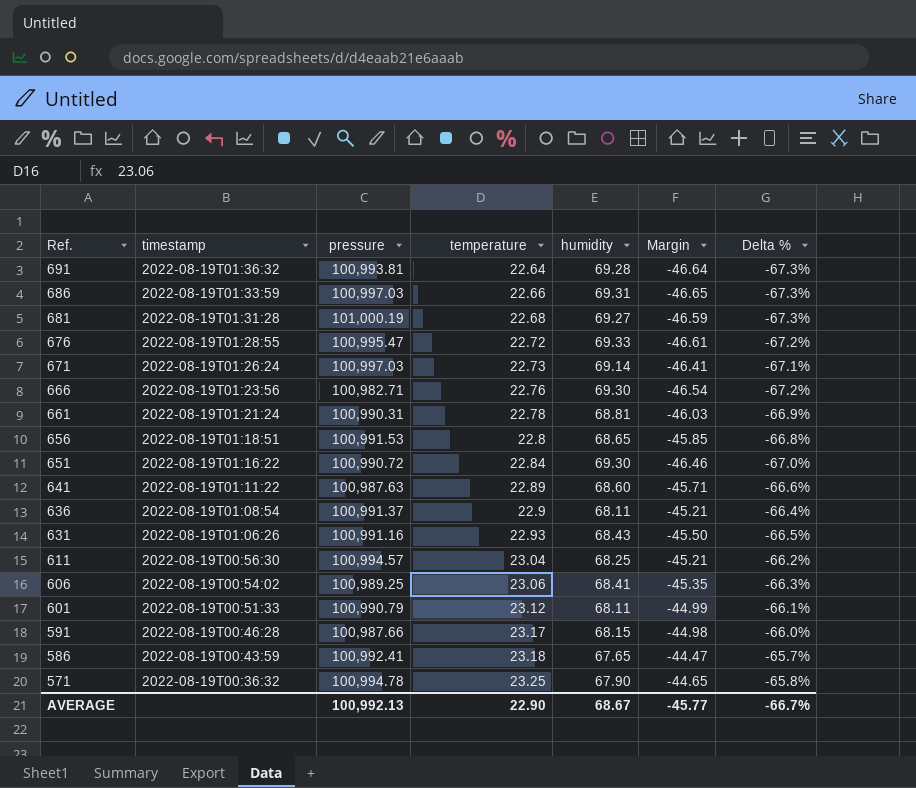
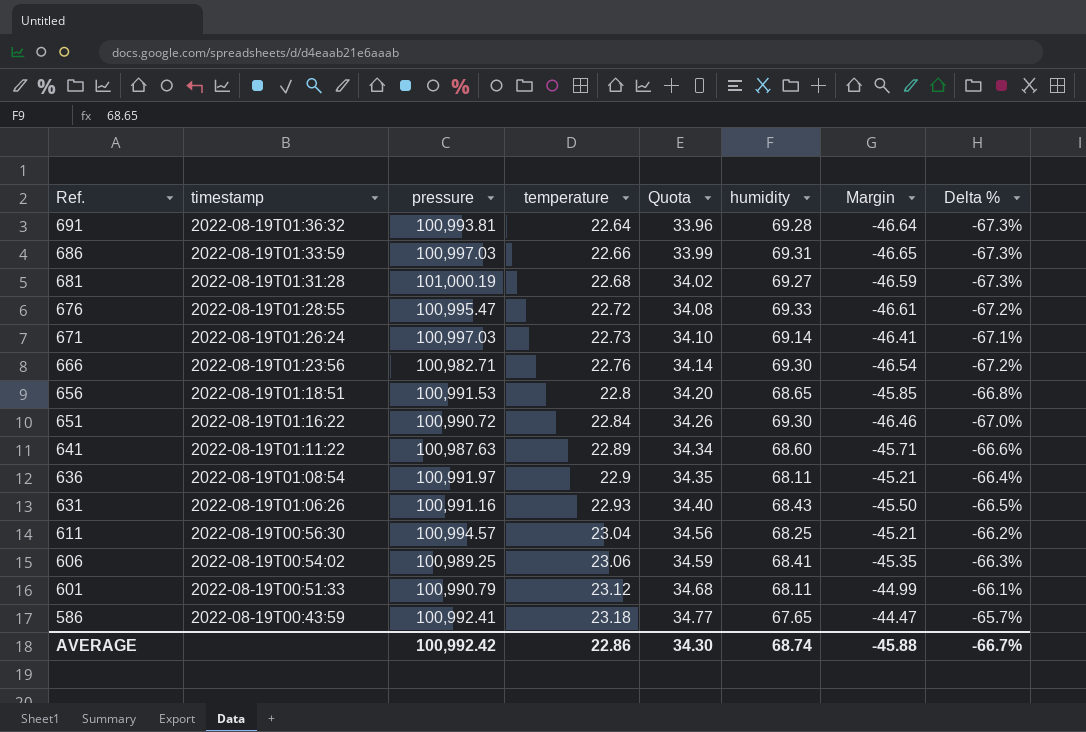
column Quota | formula: none -> [temperature] * 1.5
row 661: 2022-08-19T01:21:24 | 100,990.31 | 22.78 | 68.81 | -46.03 | -66.9% -> none
row 591: 2022-08-19T00:46:28 | 100,987.66 | 23.17 | 68.15 | -44.98 | -66.0% -> none
row 571: 2022-08-19T00:36:32 | 100,994.78 | 23.25 | 67.90 | -44.65 | -65.8% -> none
636 | pressure: 100,991.37 -> 100,991.97
AVERAGE | pressure: 100,992.13 -> 100,992.42
AVERAGE | temperature: 22.90 -> 22.86
AVERAGE | humidity: 68.67 -> 68.74
AVERAGE | Margin: -45.77 -> -45.88

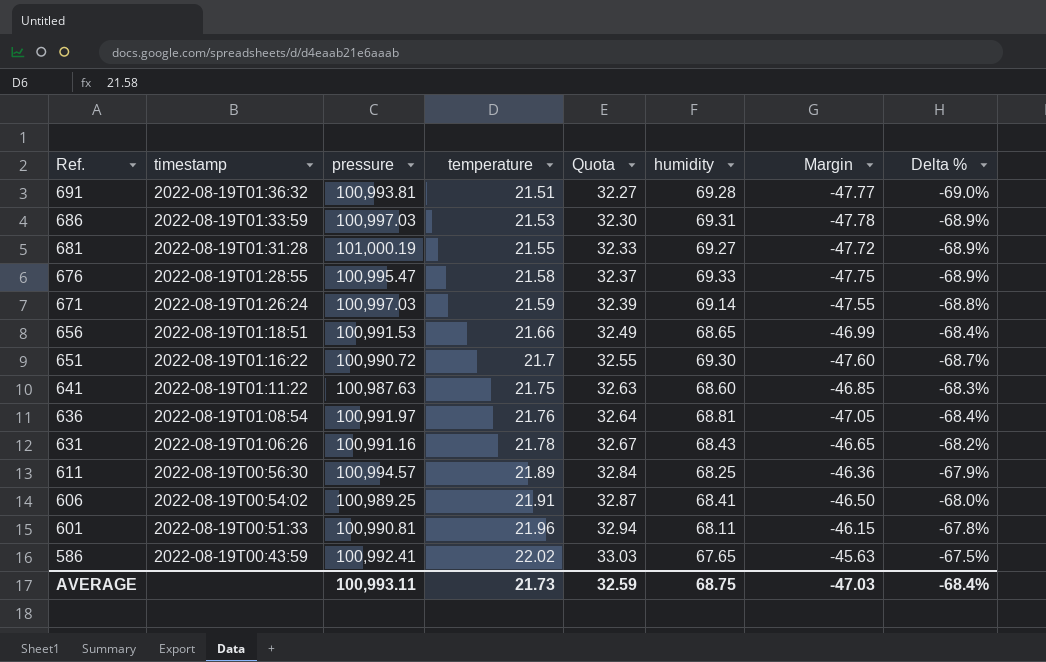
row 666: 2022-08-19T01:23:56 | 100,982.71 | 22.76 | 34.14 | 69.30 | -46.54 | -67.2% -> none
691 | temperature: 22.64 -> 21.51
691 | Quota: 33.96 -> 32.27
691 | Margin: -46.64 -> -47.77
691 | Delta %: -67.3% -> -69.0%
686 | temperature: 22.66 -> 21.53
686 | Quota: 33.99 -> 32.30
686 | Margin: -46.65 -> -47.78
686 | Delta %: -67.3% -> -68.9%
681 | temperature: 22.68 -> 21.55
681 | Quota: 34.02 -> 32.33
681 | Margin: -46.59 -> -47.72
681 | Delta %: -67.3% -> -68.9%
676 | temperature: 22.72 -> 21.58
676 | Quota: 34.08 -> 32.37
676 | Margin: -46.61 -> -47.75
676 | Delta %: -67.2% -> -68.9%
671 | temperature: 22.73 -> 21.59
671 | Quota: 34.10 -> 32.39
671 | Margin: -46.41 -> -47.55
671 | Delta %: -67.1% -> -68.8%
656 | temperature: 22.8 -> 21.66
656 | Quota: 34.20 -> 32.49
656 | Margin: -45.85 -> -46.99
656 | Delta %: -66.8% -> -68.4%
651 | temperature: 22.84 -> 21.7
651 | Quota: 34.26 -> 32.55
651 | Margin: -46.46 -> -47.60
651 | Delta %: -67.0% -> -68.7%
641 | temperature: 22.89 -> 21.75
641 | Quota: 34.34 -> 32.63
641 | Margin: -45.71 -> -46.85
641 | Delta %: -66.6% -> -68.3%
636 | temperature: 22.9 -> 21.76
636 | Quota: 34.35 -> 32.64
636 | humidity: 68.11 -> 68.81
636 | Margin: -45.21 -> -47.05
636 | Delta %: -66.4% -> -68.4%
631 | temperature: 22.93 -> 21.78
631 | Quota: 34.40 -> 32.67
631 | Margin: -45.50 -> -46.65
631 | Delta %: -66.5% -> -68.2%
611 | temperature: 23.04 -> 21.89
611 | Quota: 34.56 -> 32.84
611 | Margin: -45.21 -> -46.36
611 | Delta %: -66.2% -> -67.9%
606 | temperature: 23.06 -> 21.91
606 | Quota: 34.59 -> 32.87
606 | Margin: -45.35 -> -46.50
606 | Delta %: -66.3% -> -68.0%
601 | pressure: 100,990.79 -> 100,990.81
601 | temperature: 23.12 -> 21.96
601 | Quota: 34.68 -> 32.94
601 | Margin: -44.99 -> -46.15
601 | Delta %: -66.1% -> -67.8%
586 | temperature: 23.18 -> 22.02
586 | Quota: 34.77 -> 33.03
586 | Margin: -44.47 -> -45.63
586 | Delta %: -65.7% -> -67.5%
AVERAGE | pressure: 100,992.42 -> 100,993.11
AVERAGE | temperature: 22.86 -> 21.73
AVERAGE | Quota: 34.30 -> 32.59
AVERAGE | humidity: 68.74 -> 68.75
AVERAGE | Margin: -45.88 -> -47.03
AVERAGE | Delta %: -66.7% -> -68.4%

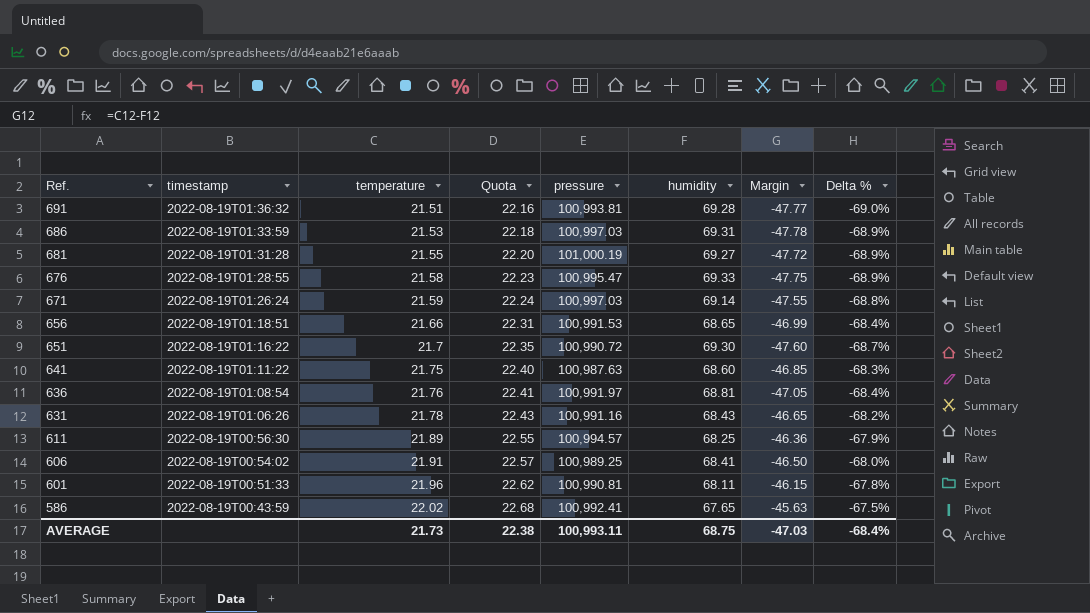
column Quota | formula: [temperature] * 1.5 -> [temperature] * 1.03
column pressure | position: 3 -> 5
AVERAGE | Quota: 32.59 -> 22.38

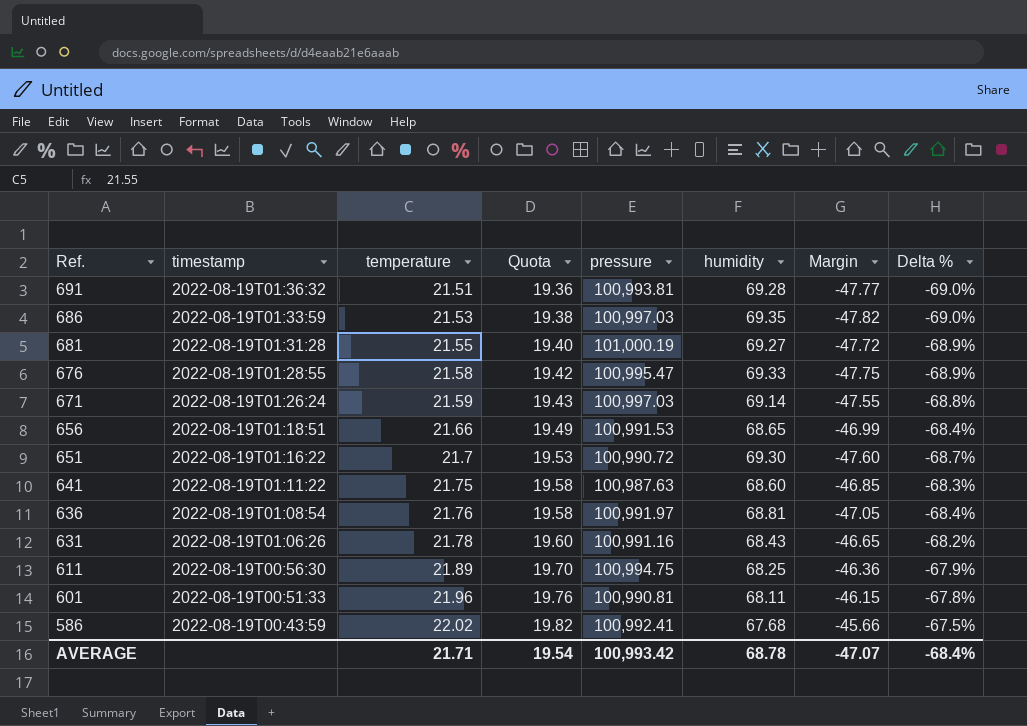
column Quota | formula: [temperature] * 1.03 -> [temperature] * 0.9
row 606: 2022-08-19T00:54:02 | 21.91 | 22.57 | 100,989.25 | 68.41 | -46.50 | -68.0% -> none
686 | humidity: 69.31 -> 69.35
686 | Margin: -47.78 -> -47.82
686 | Delta %: -68.9% -> -69.0%
611 | pressure: 100,994.57 -> 100,994.75
586 | humidity: 67.65 -> 67.68
586 | Margin: -45.63 -> -45.66
AVERAGE | temperature: 21.73 -> 21.71
AVERAGE | Quota: 22.38 -> 19.54
AVERAGE | pressure: 100,993.11 -> 100,993.42
AVERAGE | humidity: 68.75 -> 68.78
AVERAGE | Margin: -47.03 -> -47.07

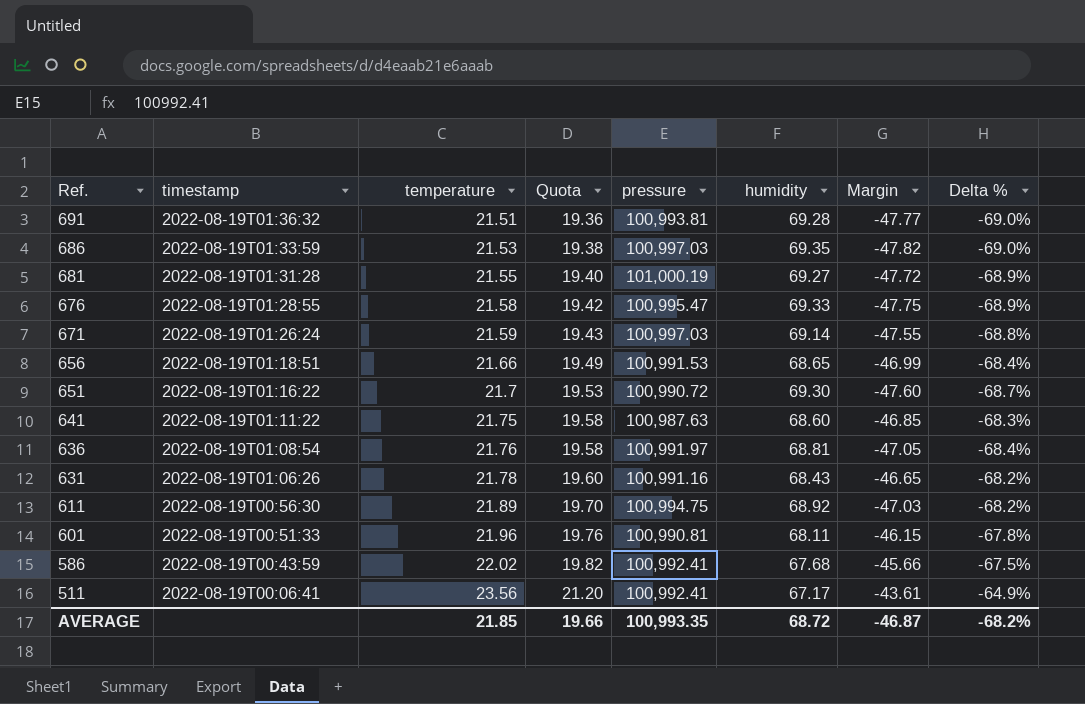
611 | humidity: 68.25 -> 68.92
611 | Margin: -46.36 -> -47.03
611 | Delta %: -67.9% -> -68.2%
row 511: none -> 2022-08-19T00:06:41 | 23.56 | 21.20 | 100,992.41 | 67.17 | -43.61 | -64.9%
AVERAGE | temperature: 21.71 -> 21.85
AVERAGE | Quota: 19.54 -> 19.66
AVERAGE | pressure: 100,993.42 -> 100,993.35
AVERAGE | humidity: 68.78 -> 68.72
AVERAGE | Margin: -47.07 -> -46.87
AVERAGE | Delta %: -68.4% -> -68.2%

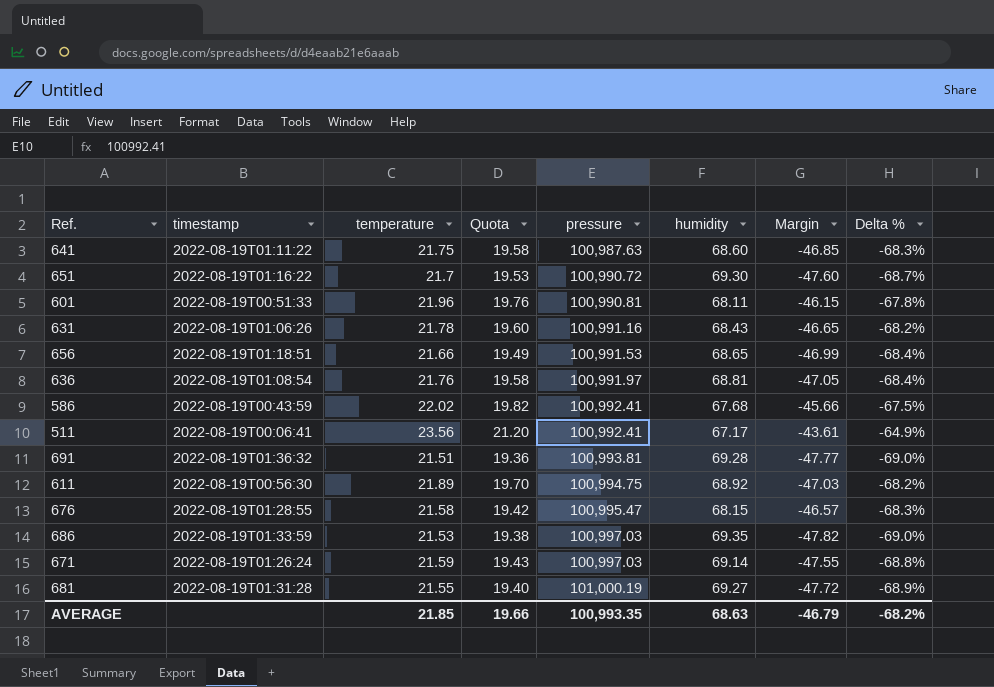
row order: Ref. descending -> pressure ascending
676 | humidity: 69.33 -> 68.15
676 | Margin: -47.75 -> -46.57
676 | Delta %: -68.9% -> -68.3%
AVERAGE | humidity: 68.72 -> 68.63
AVERAGE | Margin: -46.87 -> -46.79

